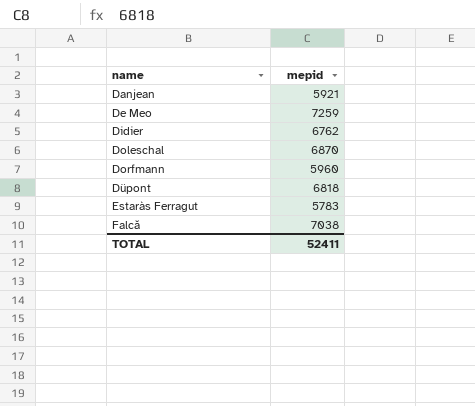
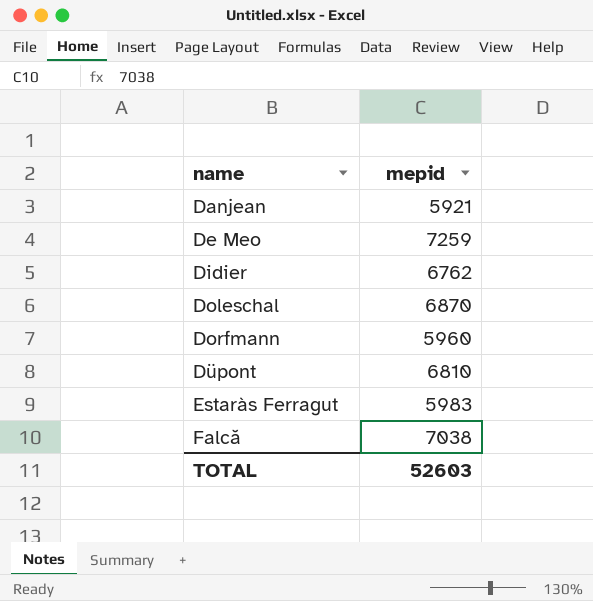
Düpont | mepid: 6818 -> 6810
Estaràs Ferragut | mepid: 5783 -> 5983
TOTAL | mepid: 52411 -> 52603

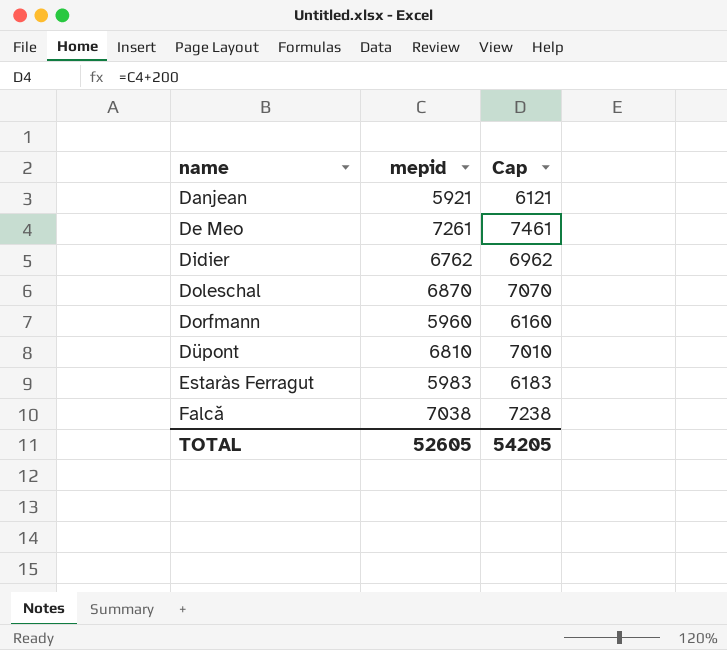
column Cap | formula: none -> [mepid] + 200
De Meo | mepid: 7259 -> 7261
TOTAL | mepid: 52603 -> 52605

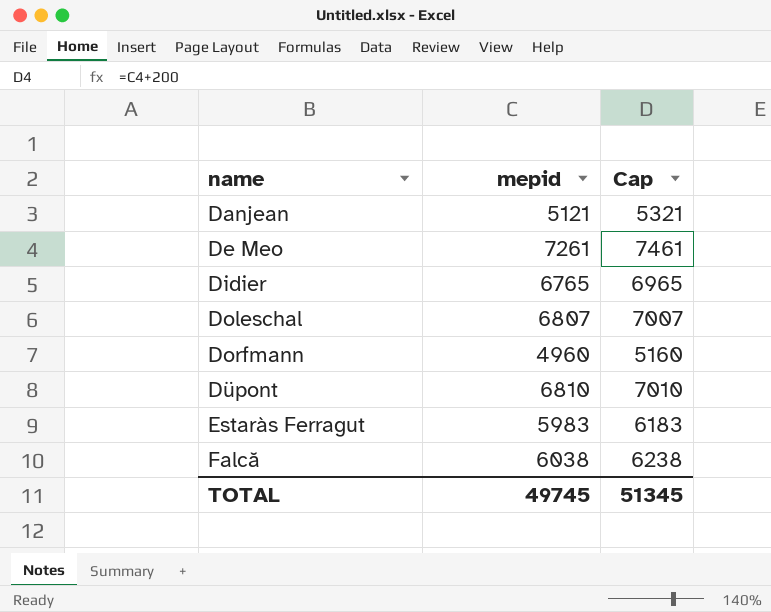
Danjean | mepid: 5921 -> 5121
Danjean | Cap: 6121 -> 5321
Didier | mepid: 6762 -> 6765
Didier | Cap: 6962 -> 6965
Doleschal | mepid: 6870 -> 6807
Doleschal | Cap: 7070 -> 7007
Dorfmann | mepid: 5960 -> 4960
Dorfmann | Cap: 6160 -> 5160
Falcă | mepid: 7038 -> 6038
Falcă | Cap: 7238 -> 6238
TOTAL | mepid: 52605 -> 49745
TOTAL | Cap: 54205 -> 51345

